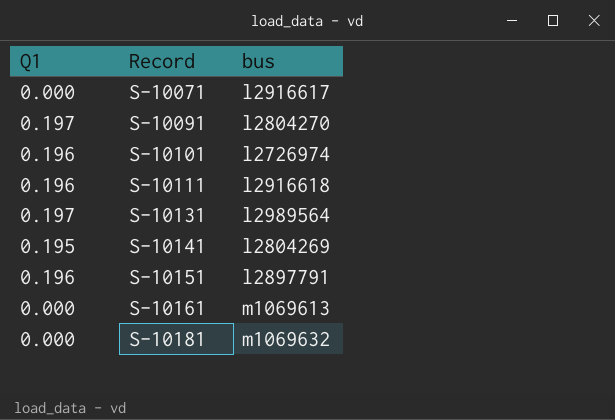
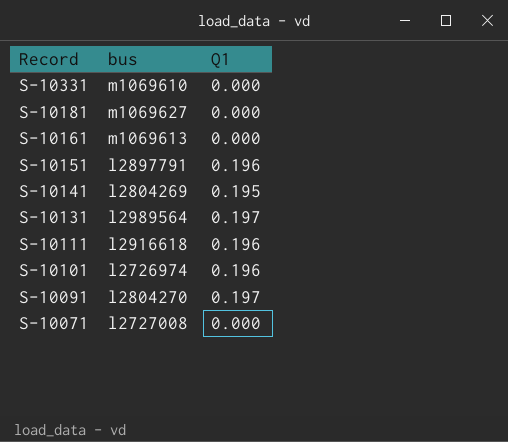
row order: Record ascending -> Record descending
column Q1 | position: 1 -> 3
row S-10331: none -> m1069610 | 0.000
S-10181 | bus: m1069632 -> m1069627
S-10071 | bus: l2916617 -> l2727008

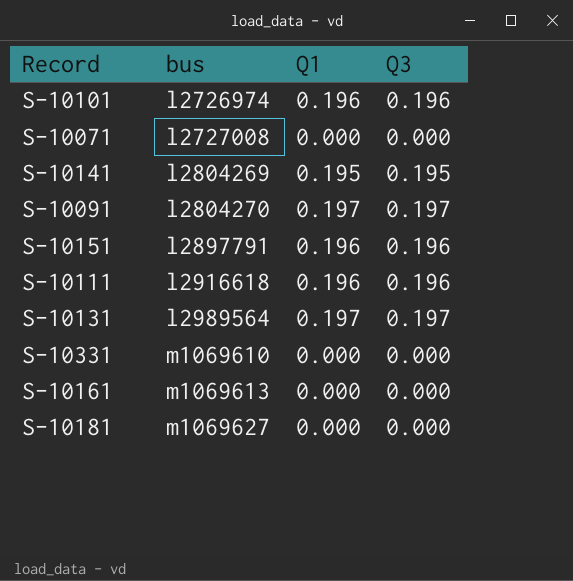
row order: Record descending -> bus ascending
column Q3 | position: none -> 4

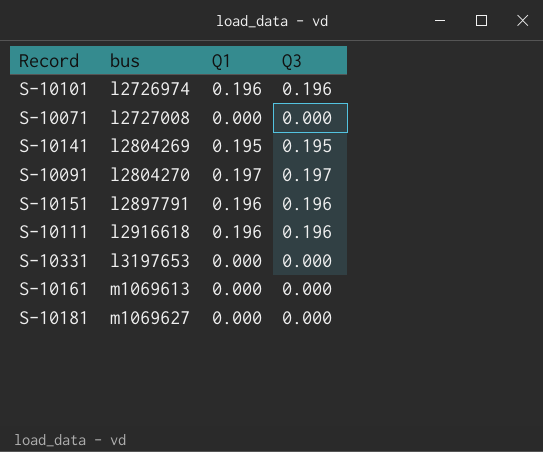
row S-10131: l2989564 | 0.197 | 0.197 -> none
S-10331 | bus: m1069610 -> l3197653

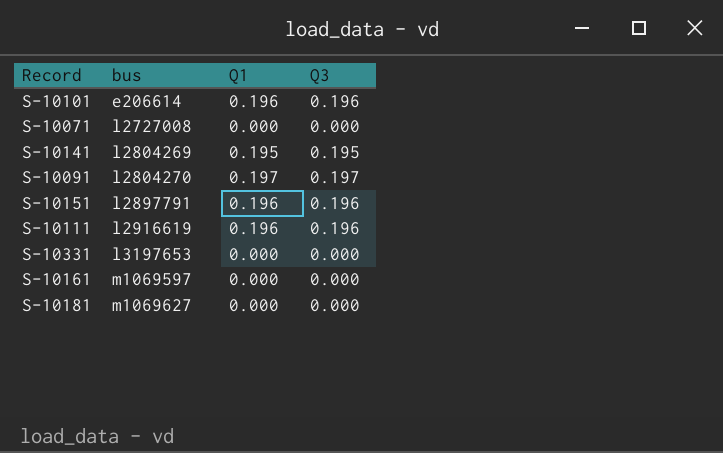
S-10101 | bus: l2726974 -> e206614
S-10111 | bus: l2916618 -> l2916619
S-10161 | bus: m1069613 -> m1069597

